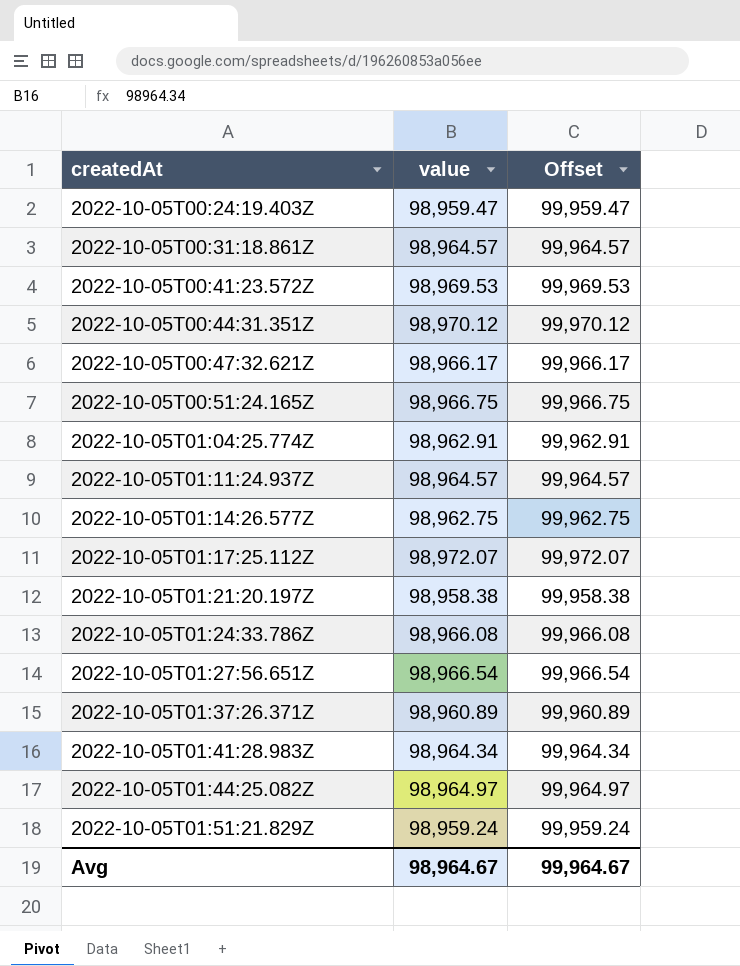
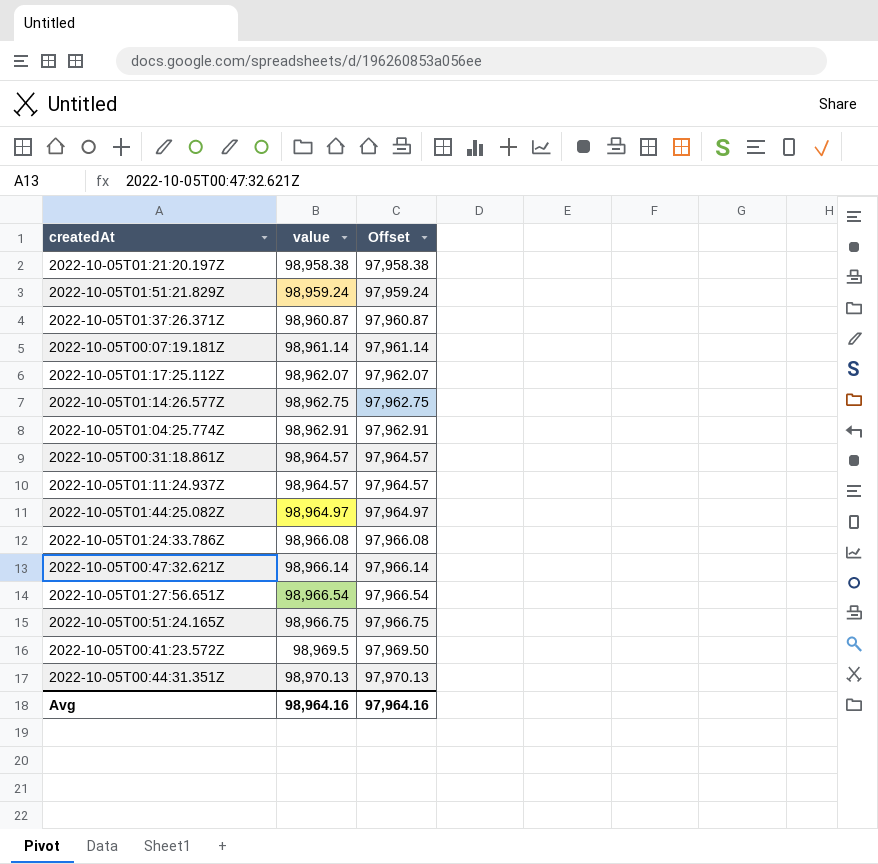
row order: createdAt ascending -> value ascending
column Offset | formula: [value] + 1000 -> [value] - 1000
row 2022-10-05T00:24:19.403Z: 98,959.47 | 99,959.47 -> none
row 2022-10-05T01:41:28.983Z: 98,964.34 | 99,964.34 -> none
2022-10-05T01:37:26.371Z | value: 98,960.89 -> 98,960.87
row 2022-10-05T00:07:19.181Z: none -> 98,961.14 | 97,961.14
2022-10-05T01:17:25.112Z | value: 98,972.07 -> 98,962.07
2022-10-05T00:47:32.621Z | value: 98,966.17 -> 98,966.14
2022-10-05T00:41:23.572Z | value: 98,969.53 -> 98,969.5
2022-10-05T00:44:31.351Z | value: 98,970.12 -> 98,970.13
Avg | value: 98,964.67 -> 98,964.16
Avg | Offset: 99,964.67 -> 97,964.16

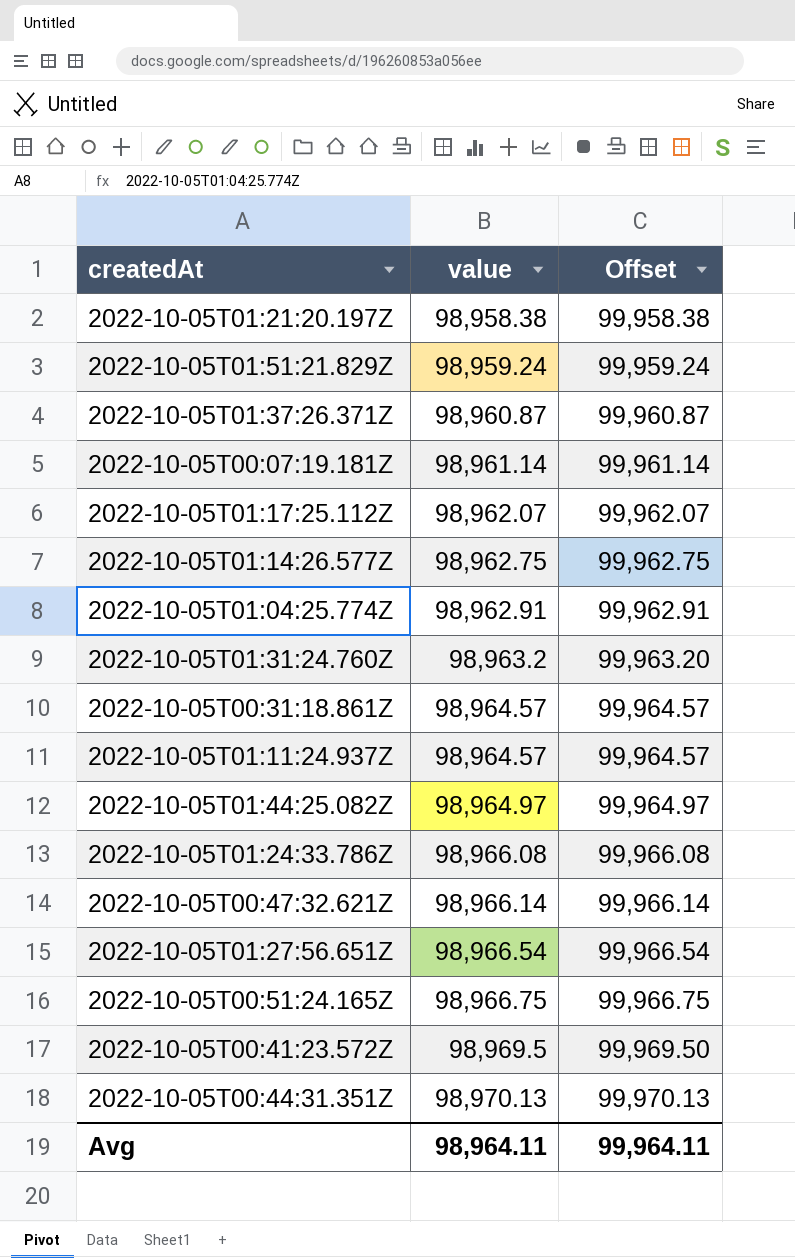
column Offset | formula: [value] - 1000 -> [value] + 1000
row 2022-10-05T01:31:24.760Z: none -> 98,963.2 | 99,963.20
Avg | value: 98,964.16 -> 98,964.11
Avg | Offset: 97,964.16 -> 99,964.11

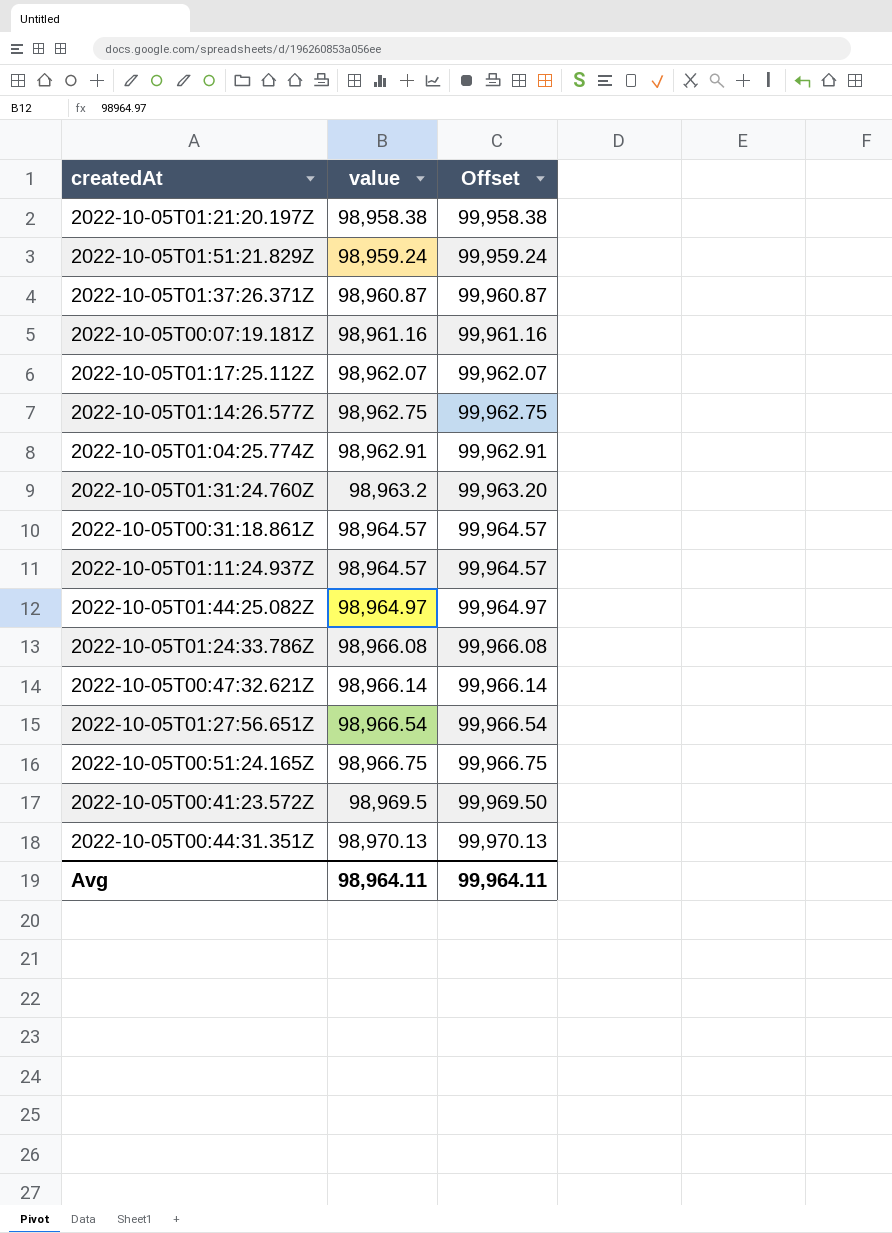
2022-10-05T00:07:19.181Z | value: 98,961.14 -> 98,961.16
2022-10-05T00:07:19.181Z | Offset: 99,961.14 -> 99,961.16

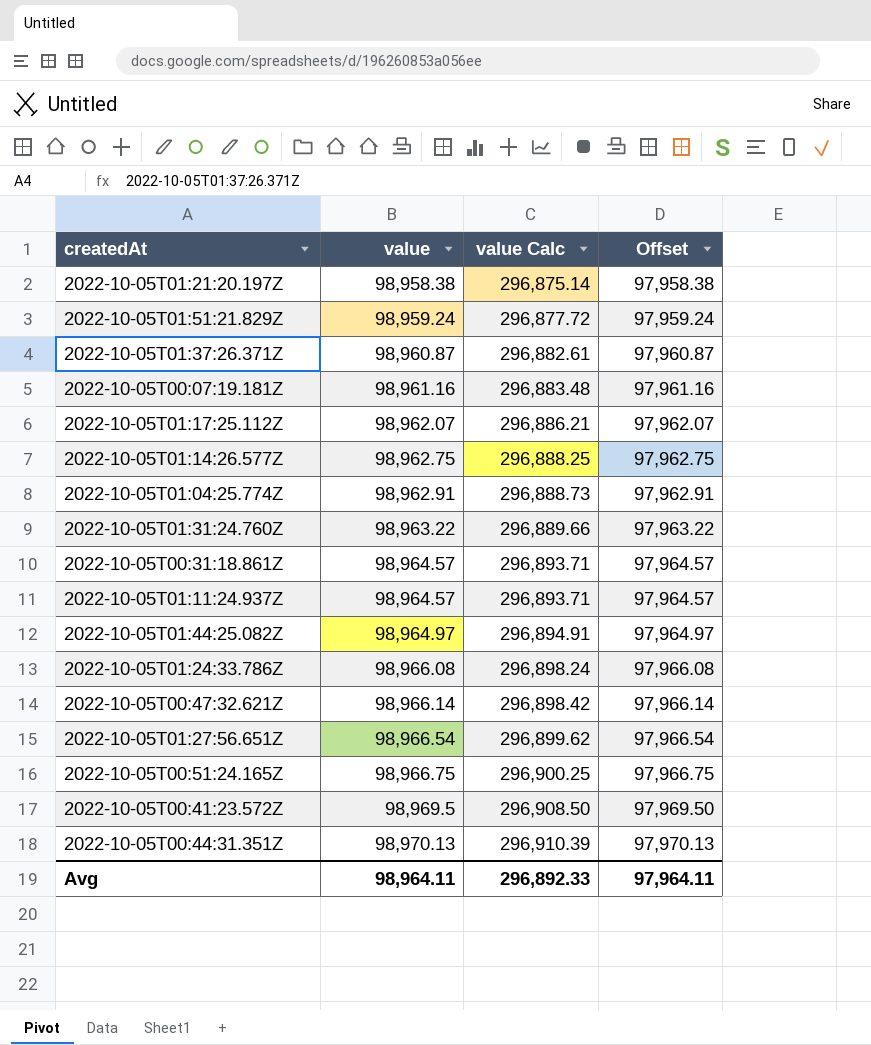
column value Calc | formula: none -> [value] * 3
column Offset | formula: [value] + 1000 -> [value] - 1000
2022-10-05T01:31:24.760Z | value: 98,963.2 -> 98,963.22
Avg | Offset: 99,964.11 -> 97,964.11

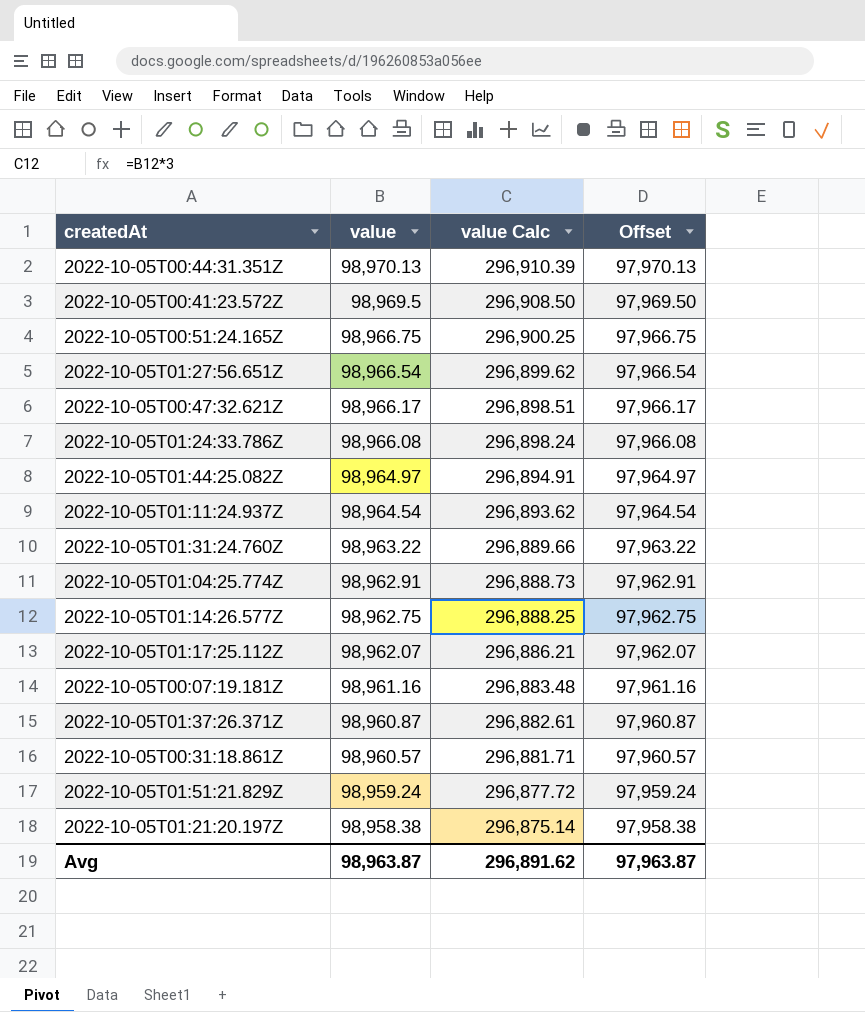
row order: value ascending -> value descending
2022-10-05T00:47:32.621Z | value: 98,966.14 -> 98,966.17
2022-10-05T00:47:32.621Z | value Calc: 296,898.42 -> 296,898.51
2022-10-05T00:47:32.621Z | Offset: 97,966.14 -> 97,966.17
2022-10-05T01:11:24.937Z | value: 98,964.57 -> 98,964.54
2022-10-05T01:11:24.937Z | value Calc: 296,893.71 -> 296,893.62
2022-10-05T01:11:24.937Z | Offset: 97,964.57 -> 97,964.54
2022-10-05T00:31:18.861Z | value: 98,964.57 -> 98,960.57
2022-10-05T00:31:18.861Z | value Calc: 296,893.71 -> 296,881.71
2022-10-05T00:31:18.861Z | Offset: 97,964.57 -> 97,960.57
Avg | value: 98,964.11 -> 98,963.87
Avg | value Calc: 296,892.33 -> 296,891.62
Avg | Offset: 97,964.11 -> 97,963.87

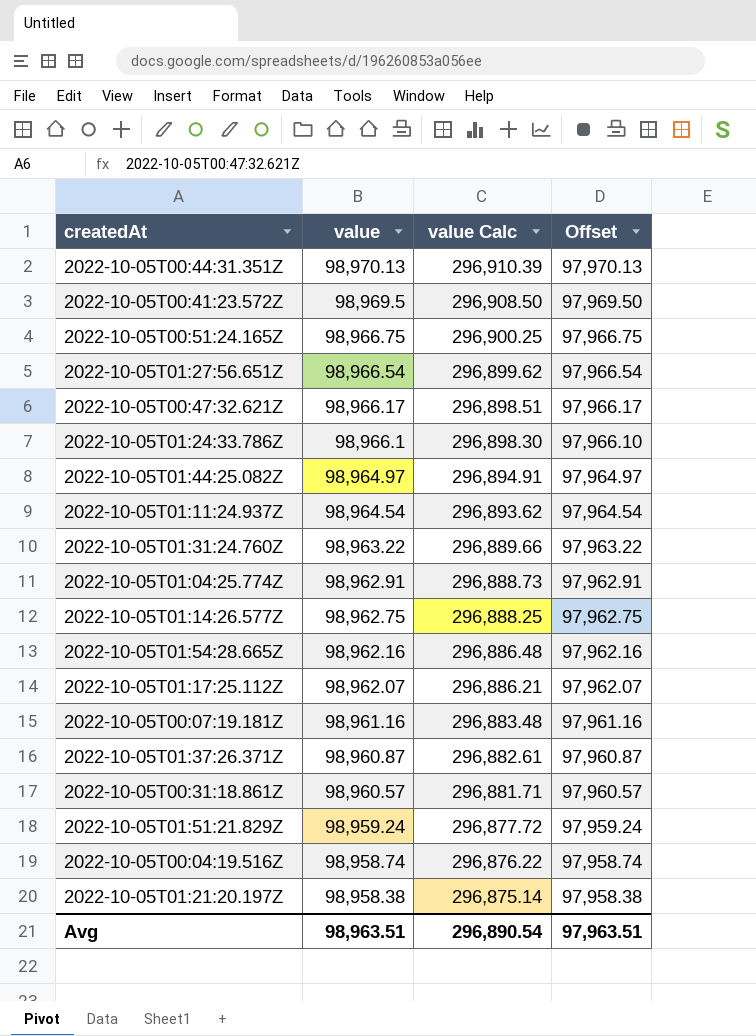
2022-10-05T01:24:33.786Z | value: 98,966.08 -> 98,966.1
2022-10-05T01:24:33.786Z | value Calc: 296,898.24 -> 296,898.30
2022-10-05T01:24:33.786Z | Offset: 97,966.08 -> 97,966.10
row 2022-10-05T01:54:28.665Z: none -> 98,962.16 | 296,886.48 | 97,962.16
row 2022-10-05T00:04:19.516Z: none -> 98,958.74 | 296,876.22 | 97,958.74
Avg | value: 98,963.87 -> 98,963.51
Avg | value Calc: 296,891.62 -> 296,890.54
Avg | Offset: 97,963.87 -> 97,963.51

